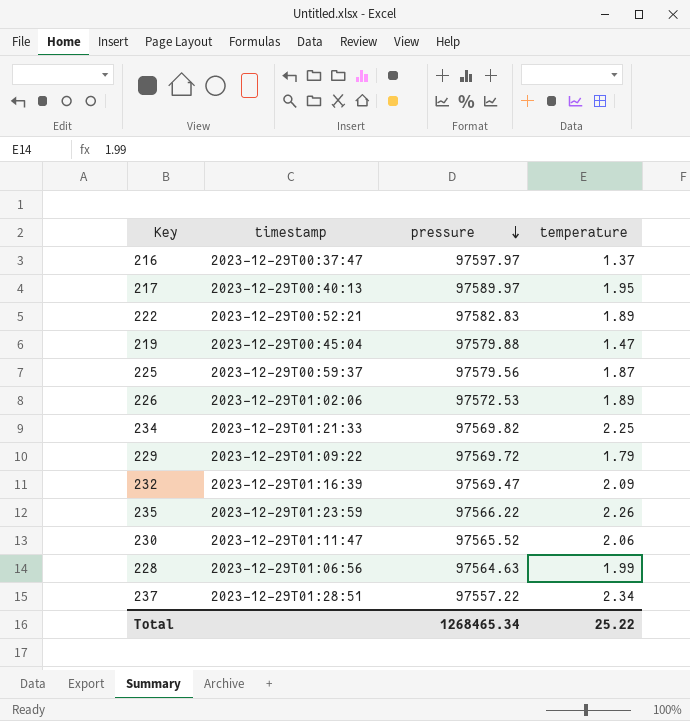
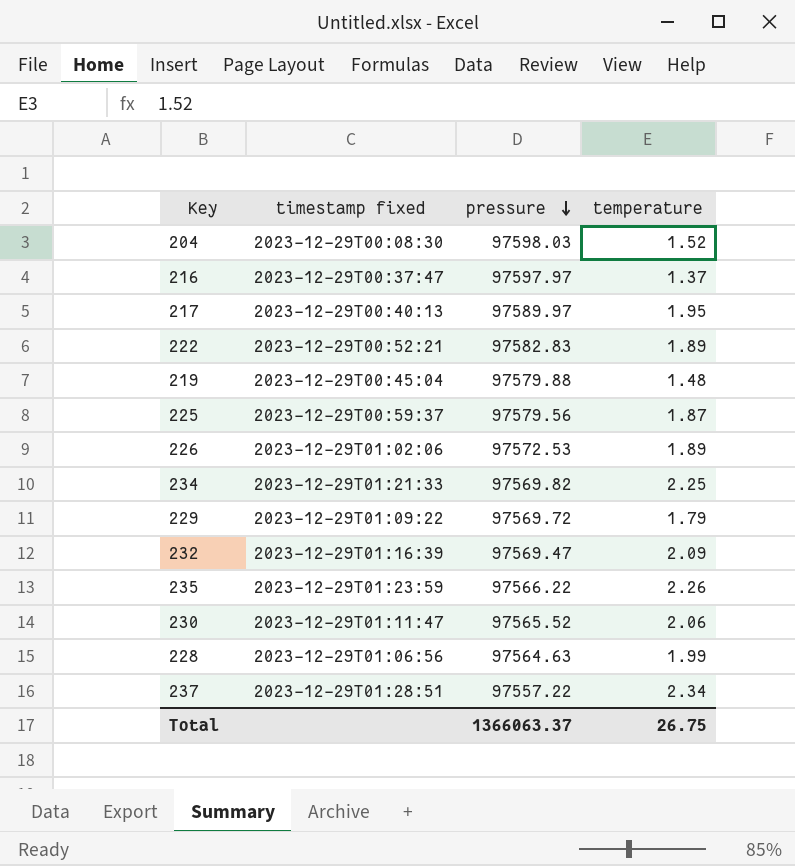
column name: timestamp -> timestamp fixed
row 204: none -> 2023-12-29T00:08:30 | 97598.03 | 1.52
219 | temperature: 1.47 -> 1.48
Total | pressure: 1268465.34 -> 1366063.37
Total | temperature: 25.22 -> 26.75

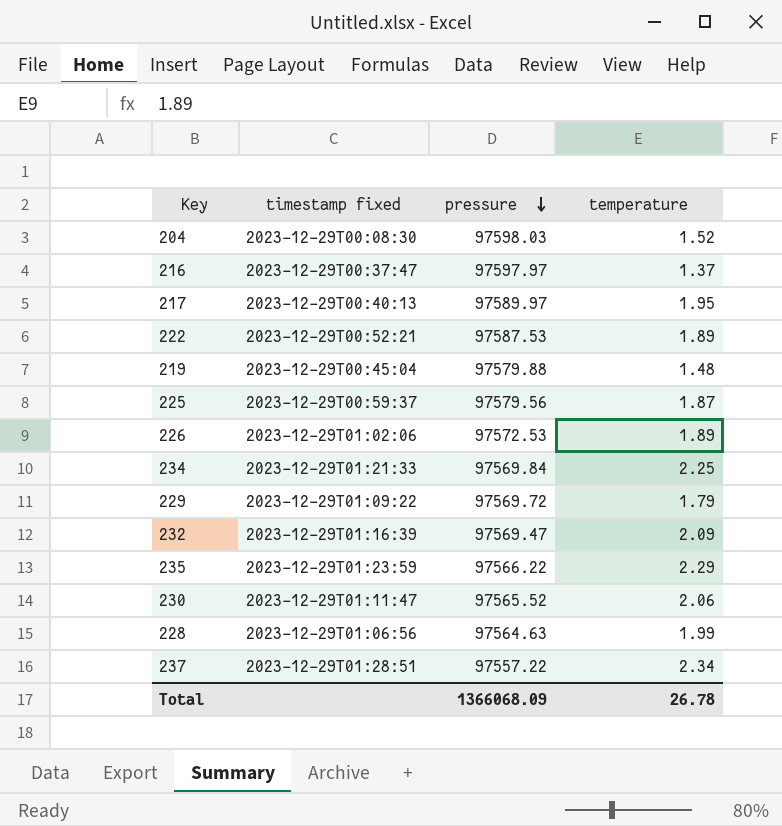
222 | pressure: 97582.83 -> 97587.53
234 | pressure: 97569.82 -> 97569.84
235 | temperature: 2.26 -> 2.29
Total | pressure: 1366063.37 -> 1366068.09
Total | temperature: 26.75 -> 26.78

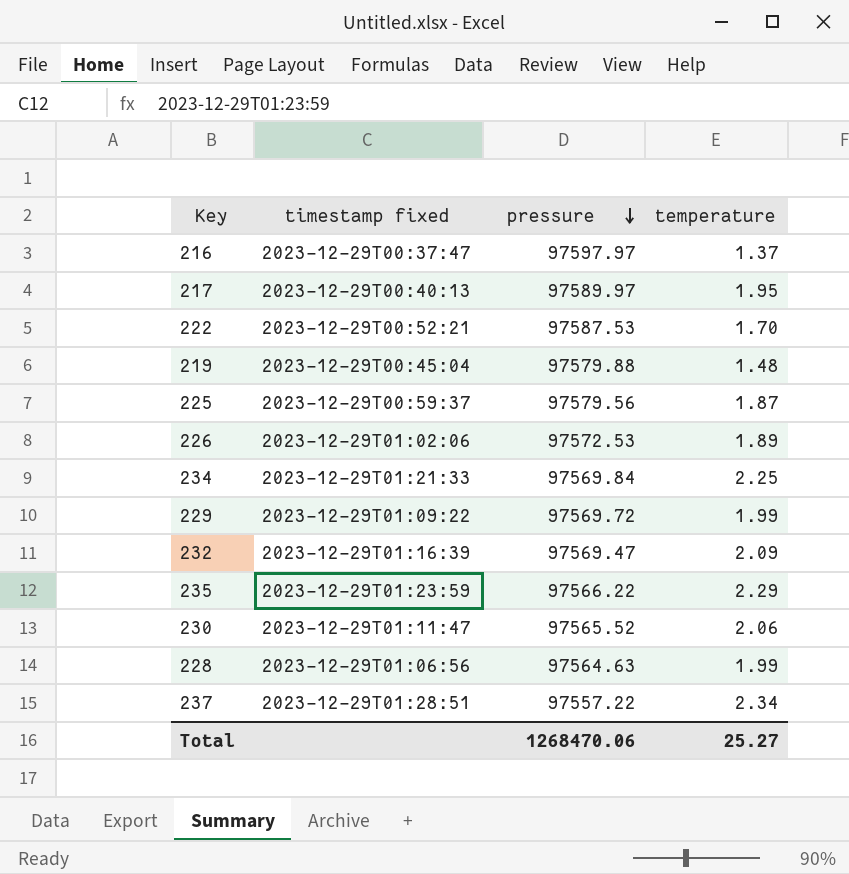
row 204: 2023-12-29T00:08:30 | 97598.03 | 1.52 -> none
222 | temperature: 1.89 -> 1.70
229 | temperature: 1.79 -> 1.99
Total | pressure: 1366068.09 -> 1268470.06
Total | temperature: 26.78 -> 25.27

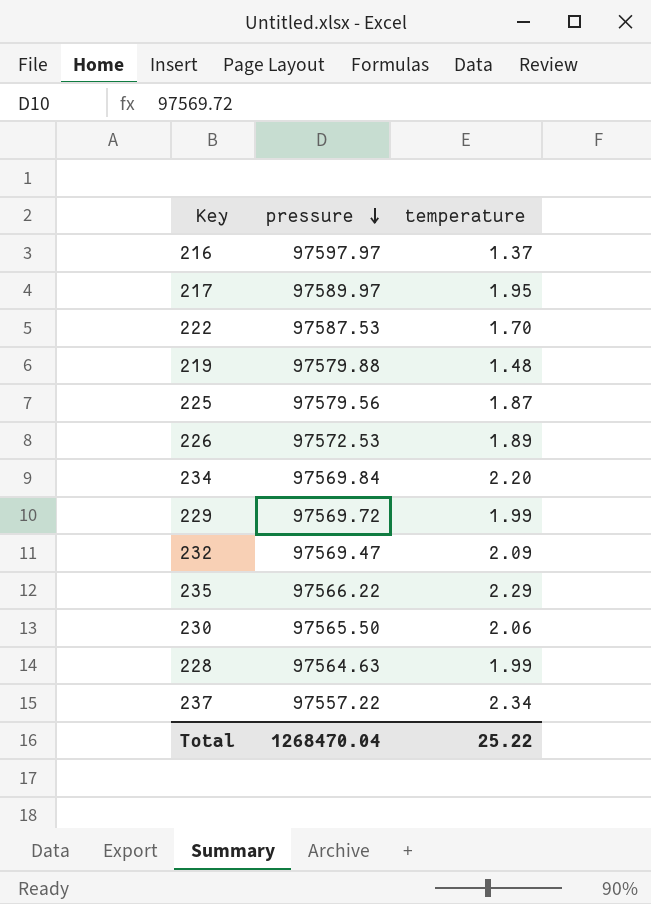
column timestamp fixed | position: 2 -> none
234 | temperature: 2.25 -> 2.20
230 | pressure: 97565.52 -> 97565.50
Total | pressure: 1268470.06 -> 1268470.04
Total | temperature: 25.27 -> 25.22

